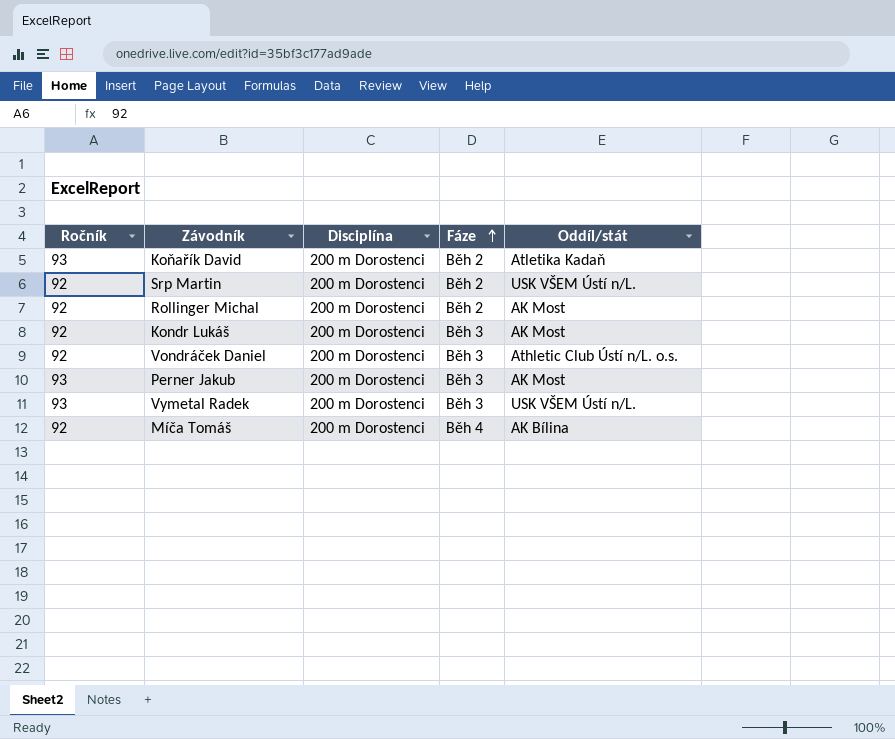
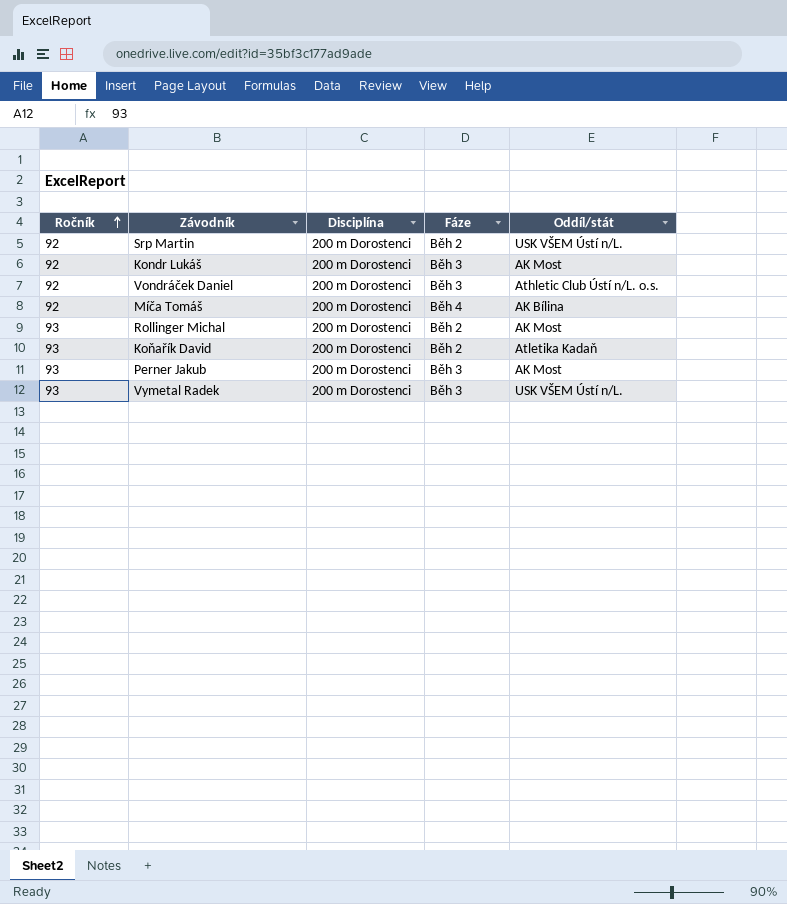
row order: Fáze ascending -> Ročník ascending
Rollinger Michal | Ročník: 92 -> 93

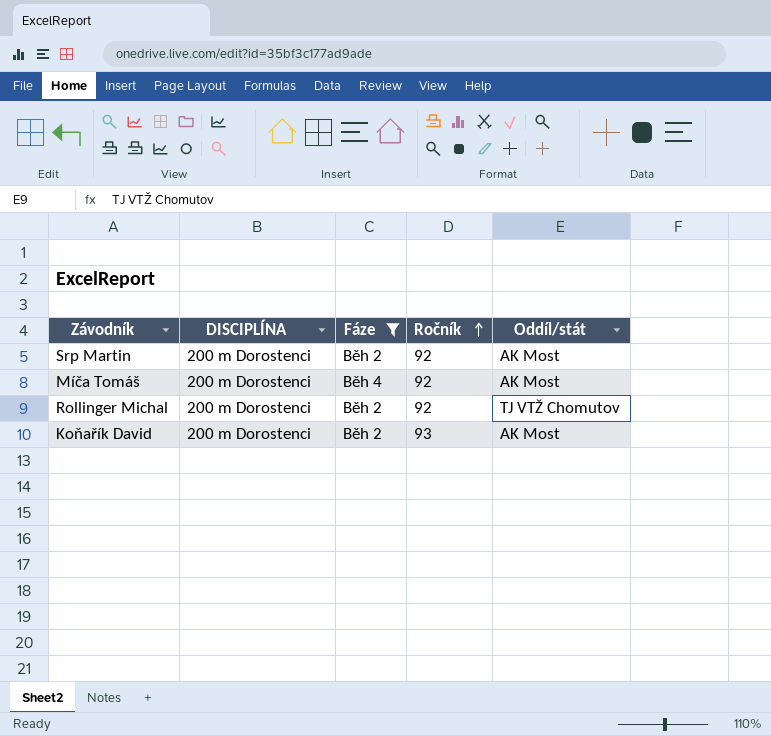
filter: none -> Fáze != Běh 3
column name: Disciplína -> DISCIPLÍNA
column Ročník | position: 1 -> 4
Srp Martin | Oddíl/stát: USK VŠEM Ústí n/L. -> AK Most
Míča Tomáš | Oddíl/stát: AK Bílina -> AK Most
Rollinger Michal | Ročník: 93 -> 92
Rollinger Michal | Oddíl/stát: AK Most -> TJ VTŽ Chomutov
Koňařík David | Oddíl/stát: Atletika Kadaň -> AK Most

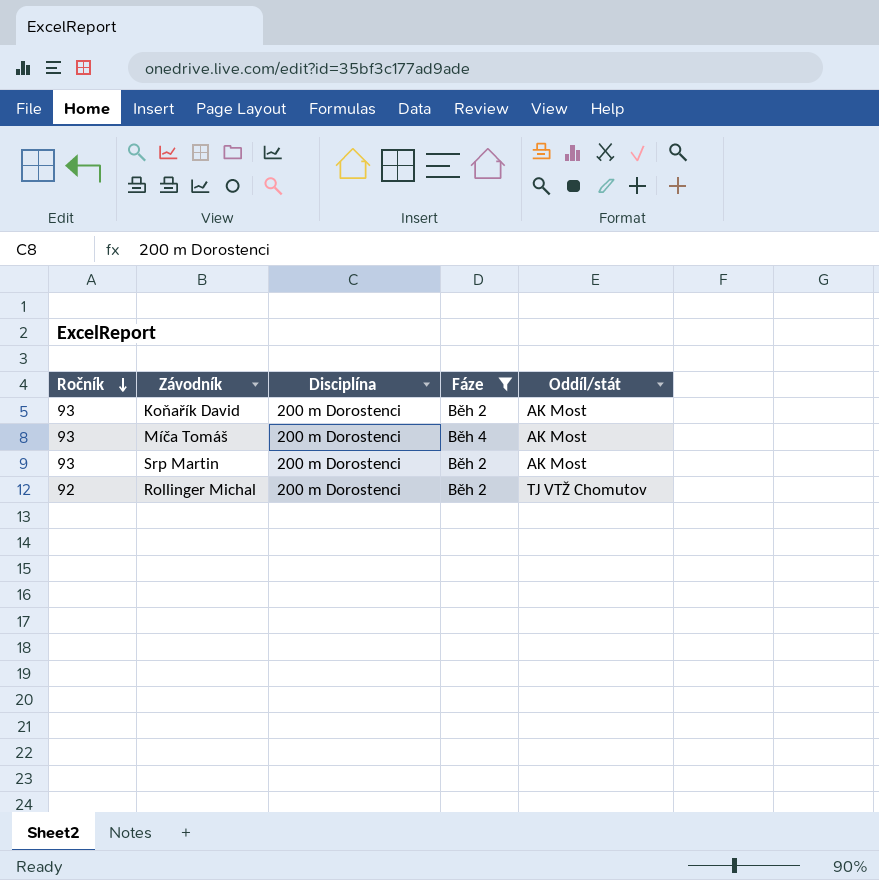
row order: Ročník ascending -> Ročník descending
column Ročník | position: 4 -> 1
column name: DISCIPLÍNA -> Disciplína
Míča Tomáš | Ročník: 92 -> 93
Srp Martin | Ročník: 92 -> 93

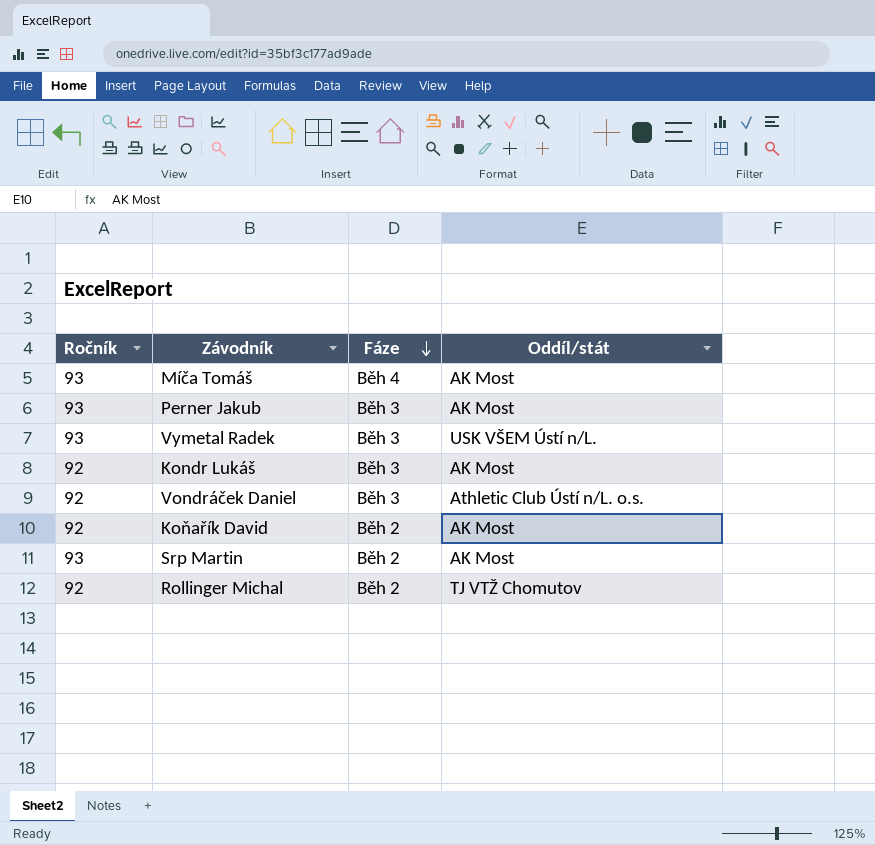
filter: Fáze != Běh 3 -> none
row order: Ročník descending -> Fáze descending
column Disciplína | position: 3 -> none
Koňařík David | Ročník: 93 -> 92

